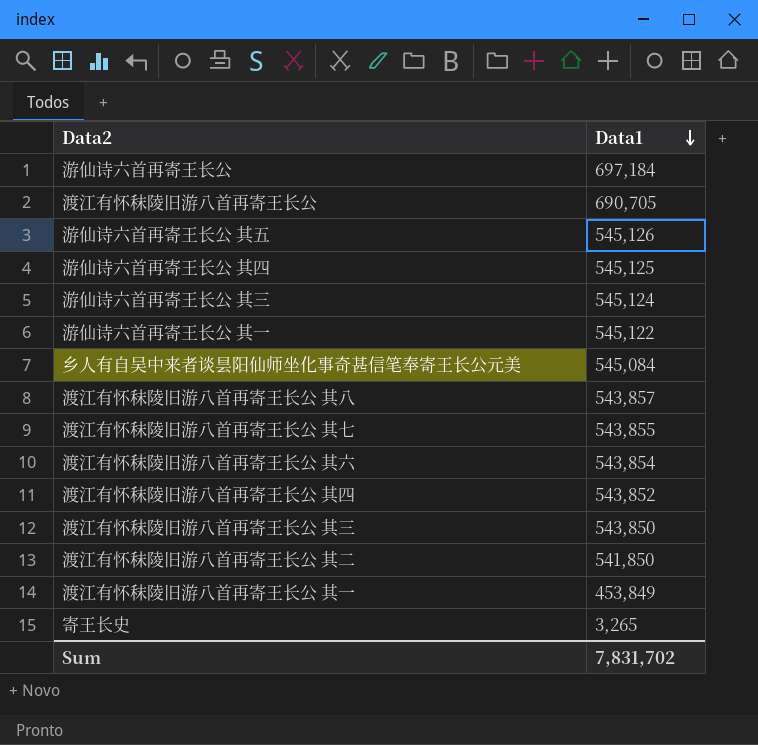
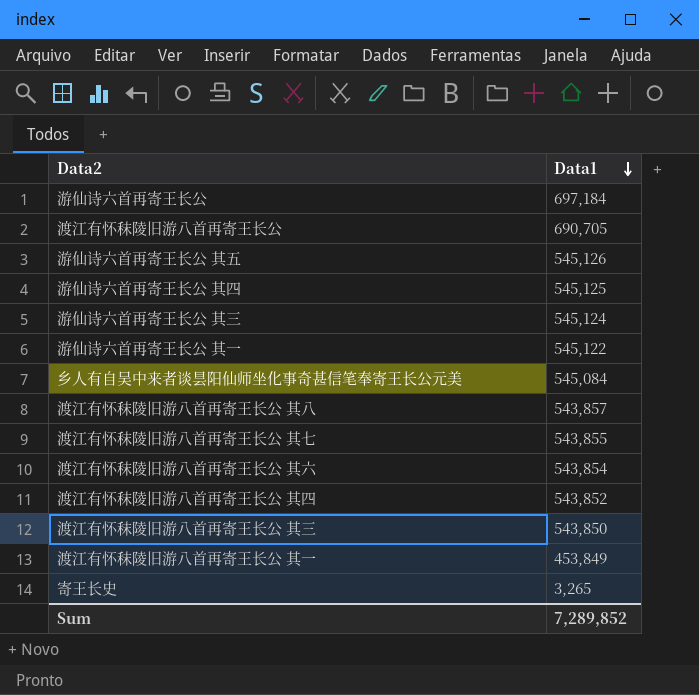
row 渡江有怀秣陵旧游八首再寄王长公 其二: 541,850 -> none
Sum | Data1: 7,831,702 -> 7,289,852

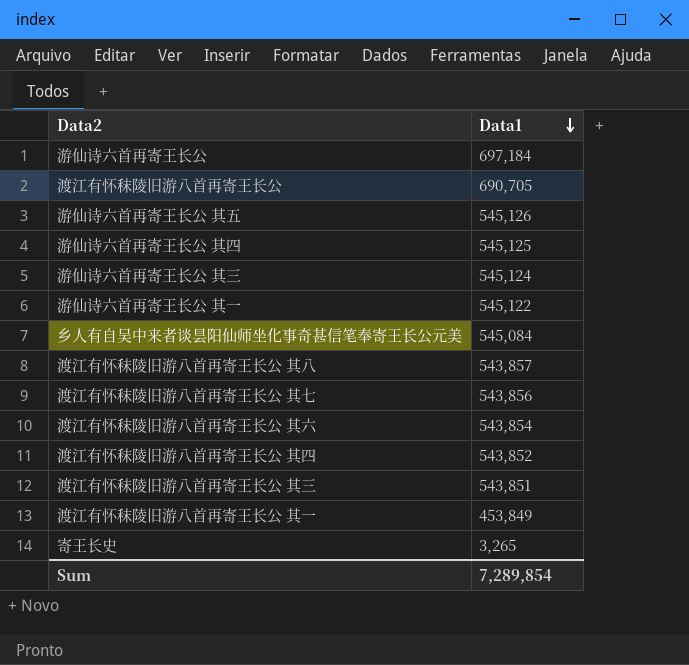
渡江有怀秣陵旧游八首再寄王长公 其七 | Data1: 543,855 -> 543,856
渡江有怀秣陵旧游八首再寄王长公 其三 | Data1: 543,850 -> 543,851
Sum | Data1: 7,289,852 -> 7,289,854

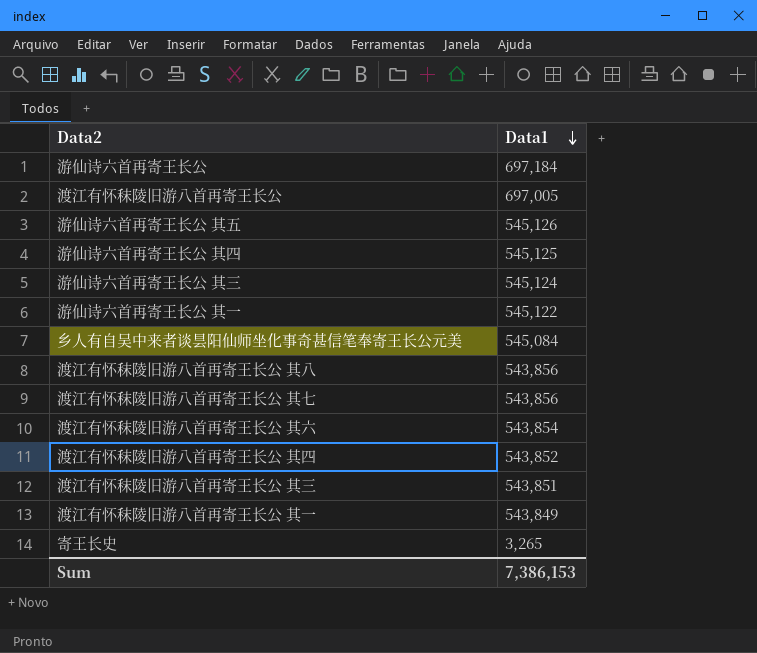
渡江有怀秣陵旧游八首再寄王长公 | Data1: 690,705 -> 697,005
渡江有怀秣陵旧游八首再寄王长公 其八 | Data1: 543,857 -> 543,856
渡江有怀秣陵旧游八首再寄王长公 其一 | Data1: 453,849 -> 543,849
Sum | Data1: 7,289,854 -> 7,386,153

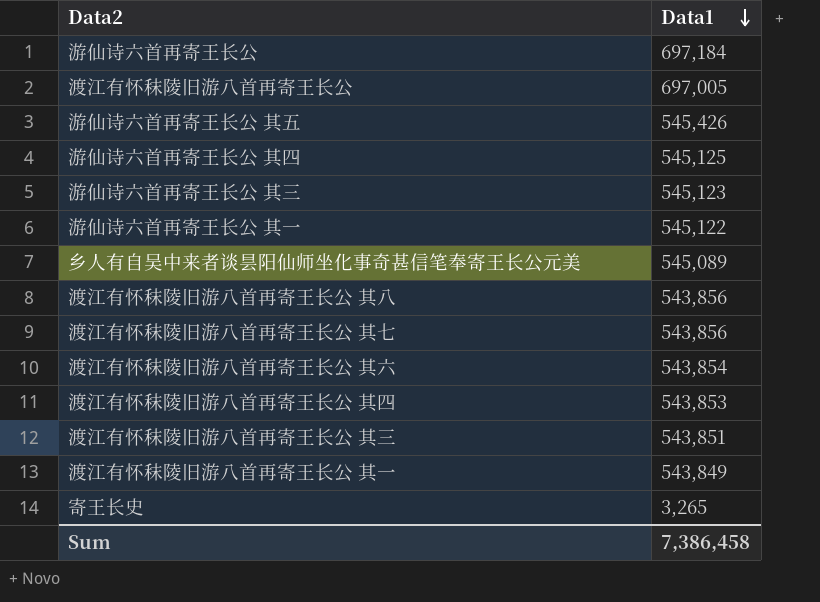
游仙诗六首再寄王长公 其五 | Data1: 545,126 -> 545,426
游仙诗六首再寄王长公 其三 | Data1: 545,124 -> 545,123
乡人有自吴中来者谈昙阳仙师坐化事奇甚信笔奉寄王长公元美 | Data1: 545,084 -> 545,089
渡江有怀秣陵旧游八首再寄王长公 其四 | Data1: 543,852 -> 543,853
Sum | Data1: 7,386,153 -> 7,386,458

